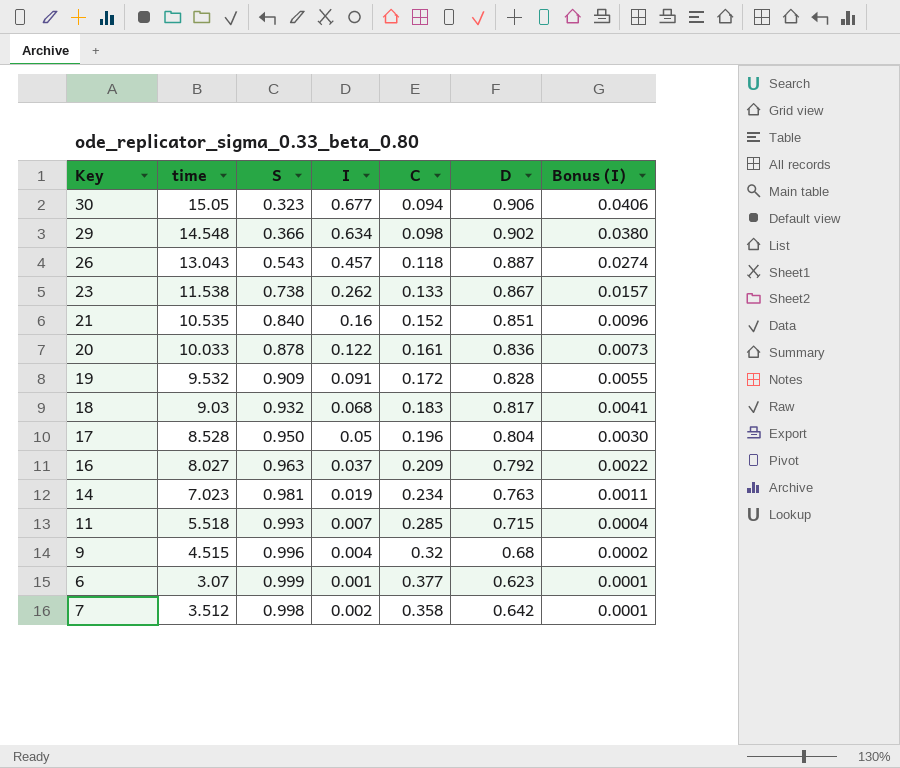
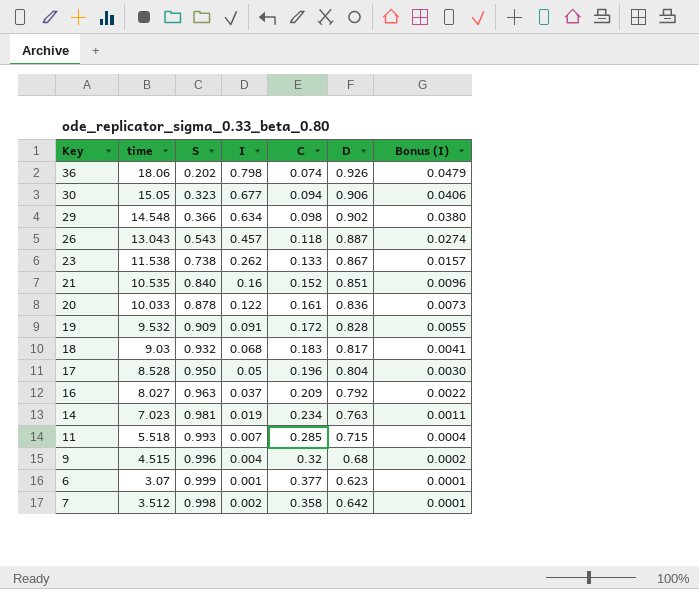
row 36: none -> 18.06 | 0.202 | 0.798 | 0.074 | 0.926 | 0.0479

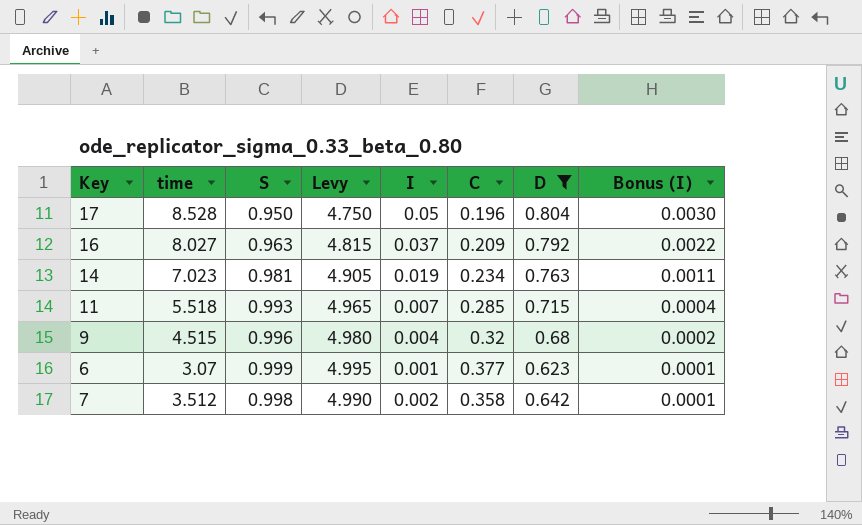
filter: none -> D <= 0.804
column Levy | formula: none -> [S] * 5

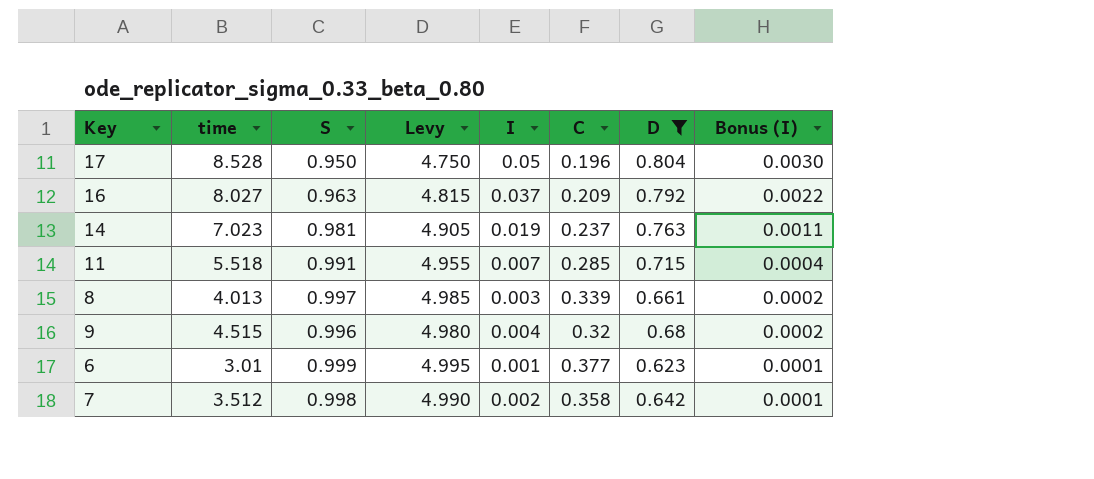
14 | C: 0.234 -> 0.237
11 | S: 0.993 -> 0.991
11 | Levy: 4.965 -> 4.955
row 8: none -> 4.013 | 0.997 | 4.985 | 0.003 | 0.339 | 0.661 | 0.0002
6 | time: 3.07 -> 3.01

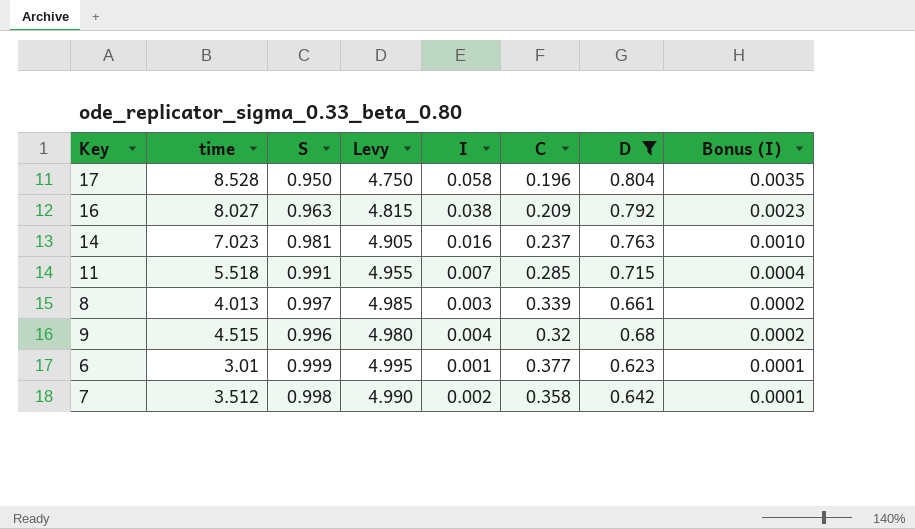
17 | I: 0.05 -> 0.058
17 | Bonus (I): 0.0030 -> 0.0035
16 | I: 0.037 -> 0.038
16 | Bonus (I): 0.0022 -> 0.0023
14 | I: 0.019 -> 0.016
14 | Bonus (I): 0.0011 -> 0.0010

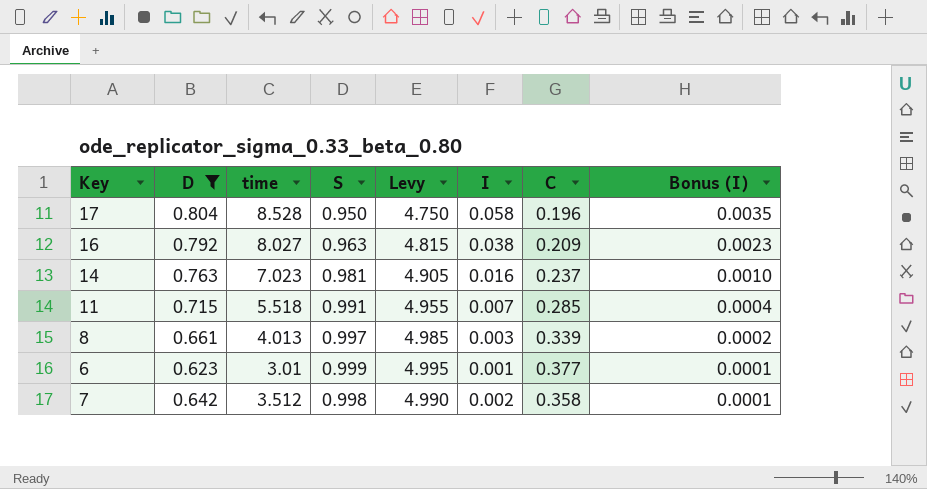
column D | position: 7 -> 2
row 9: 4.515 | 0.996 | 4.980 | 0.004 | 0.32 | 0.68 | 0.0002 -> none

